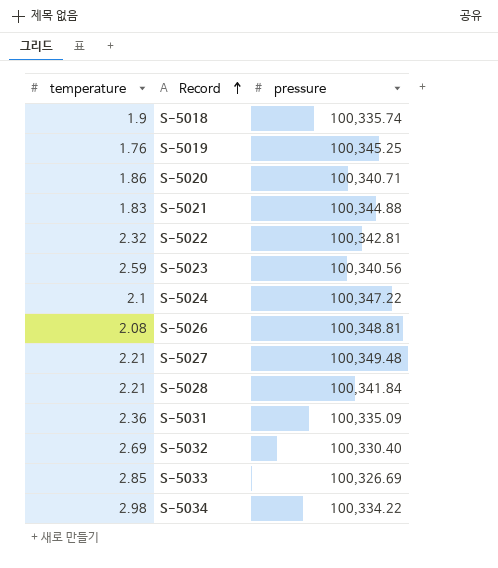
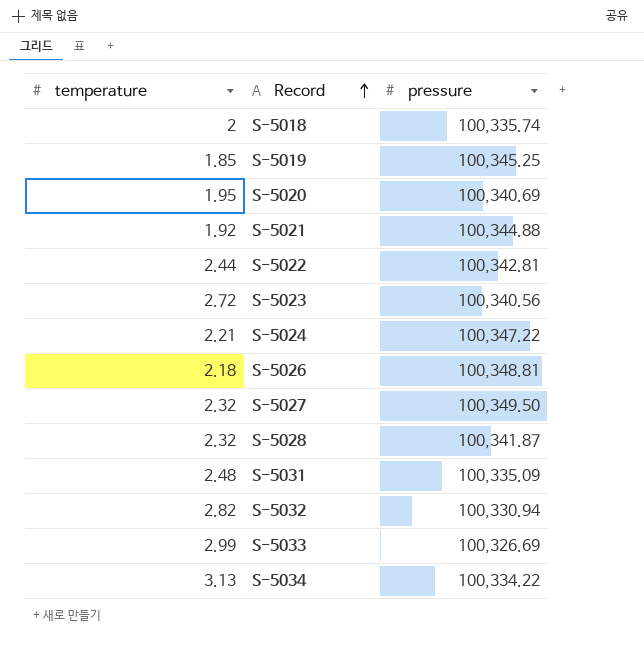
S-5018 | temperature: 1.9 -> 2
S-5019 | temperature: 1.76 -> 1.85
S-5020 | temperature: 1.86 -> 1.95
S-5020 | pressure: 100,340.71 -> 100,340.69
S-5021 | temperature: 1.83 -> 1.92
S-5022 | temperature: 2.32 -> 2.44
S-5023 | temperature: 2.59 -> 2.72
S-5024 | temperature: 2.1 -> 2.21
S-5026 | temperature: 2.08 -> 2.18
S-5027 | temperature: 2.21 -> 2.32
S-5027 | pressure: 100,349.48 -> 100,349.50
S-5028 | temperature: 2.21 -> 2.32
S-5028 | pressure: 100,341.84 -> 100,341.87
S-5031 | temperature: 2.36 -> 2.48
S-5032 | temperature: 2.69 -> 2.82
S-5032 | pressure: 100,330.40 -> 100,330.94
S-5033 | temperature: 2.85 -> 2.99
S-5034 | temperature: 2.98 -> 3.13

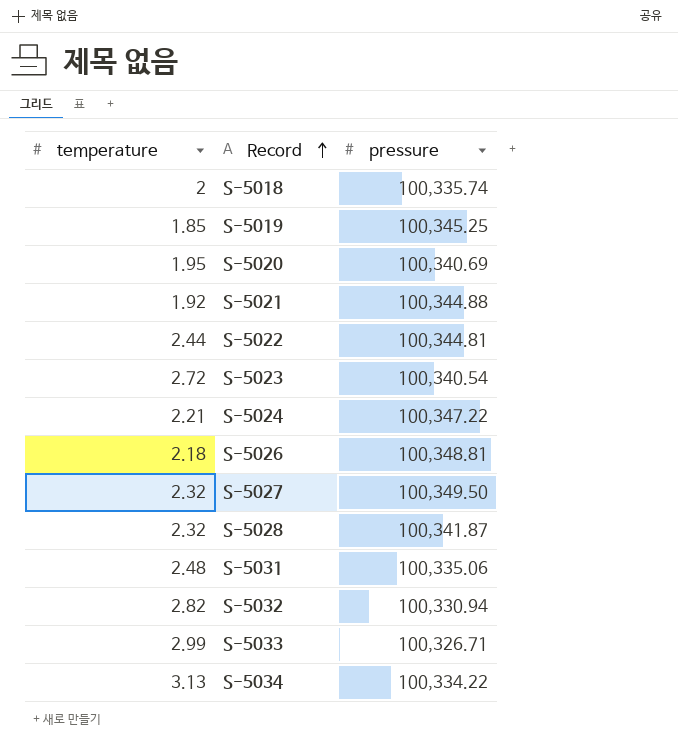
S-5022 | pressure: 100,342.81 -> 100,344.81
S-5023 | pressure: 100,340.56 -> 100,340.54
S-5031 | pressure: 100,335.09 -> 100,335.06
S-5033 | pressure: 100,326.69 -> 100,326.71

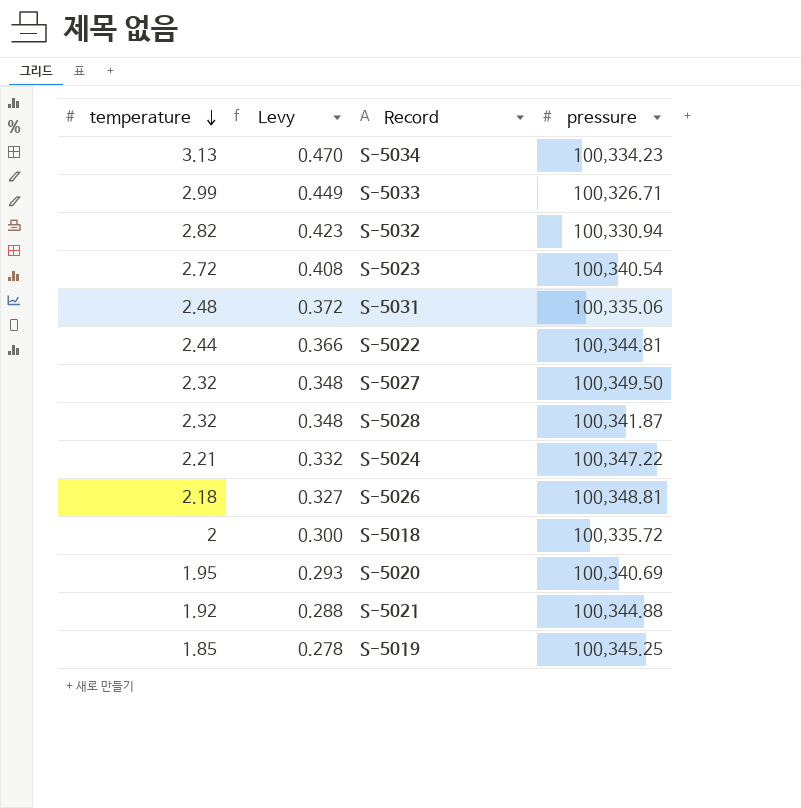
row order: Record ascending -> temperature descending
column Levy | formula: none -> [temperature] * 0.15
S-5034 | pressure: 100,334.22 -> 100,334.23
S-5018 | pressure: 100,335.74 -> 100,335.72

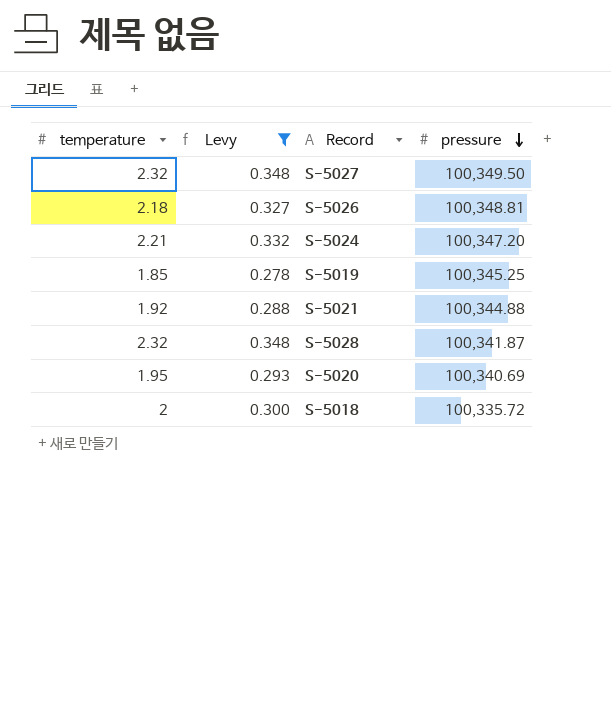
filter: none -> Levy <= 0.348
row order: temperature descending -> pressure descending
S-5024 | pressure: 100,347.22 -> 100,347.20

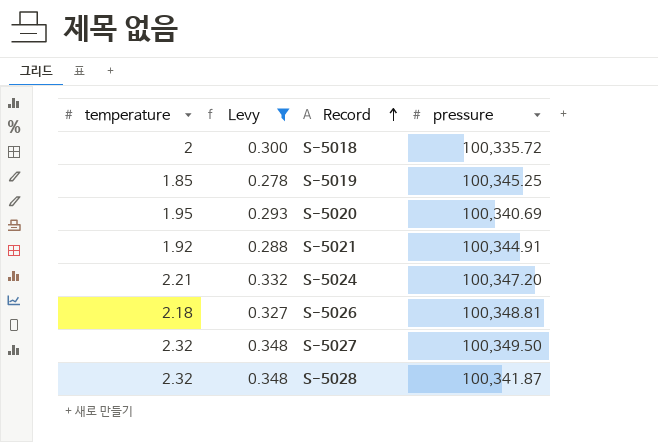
row order: pressure descending -> Record ascending
S-5021 | pressure: 100,344.88 -> 100,344.91

